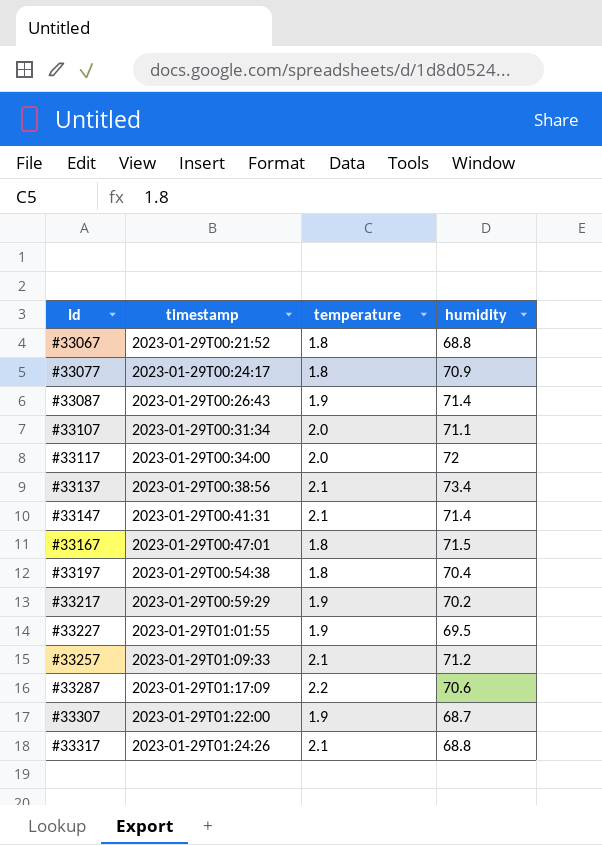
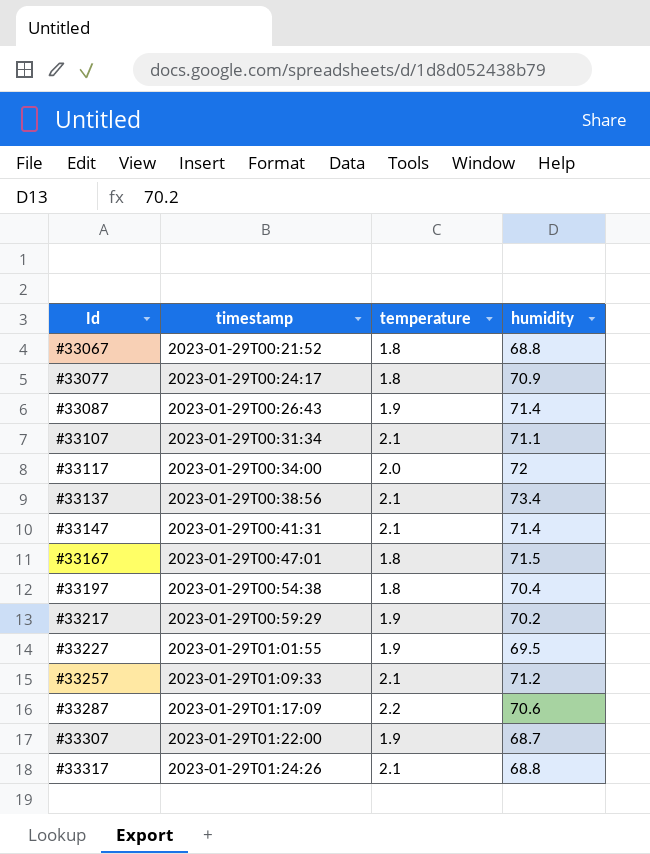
#33107 | temperature: 2.0 -> 2.1

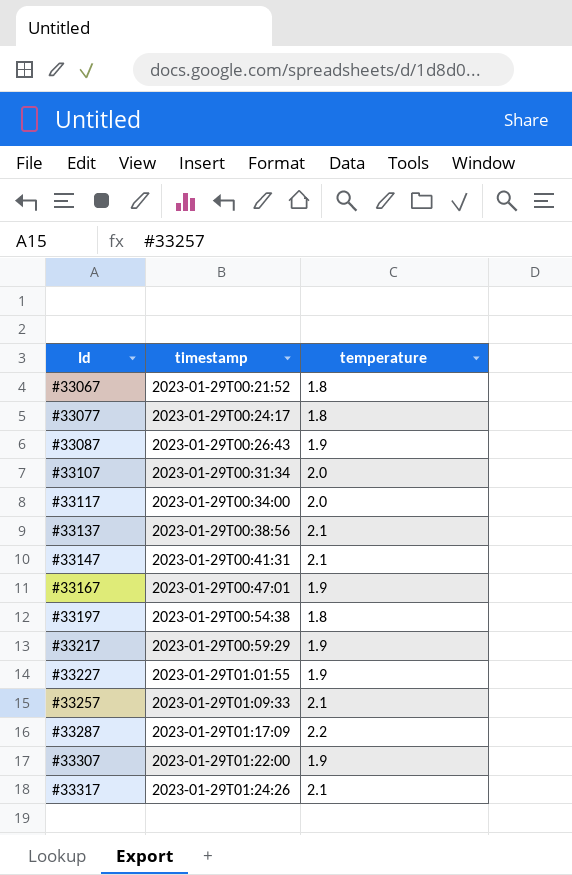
column humidity | position: 4 -> none
#33107 | temperature: 2.1 -> 2.0
#33167 | temperature: 1.8 -> 1.9

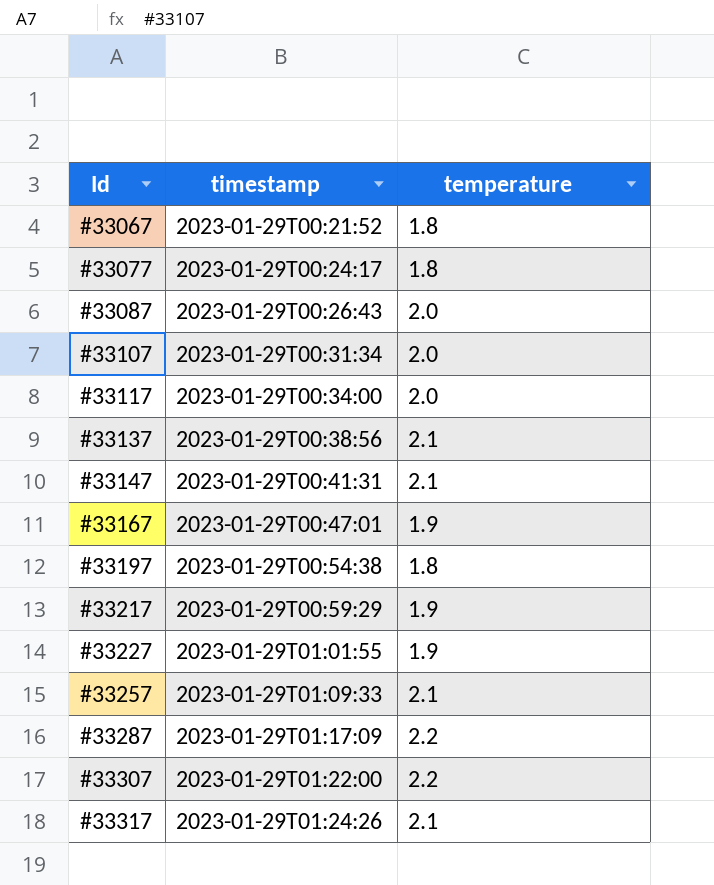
#33087 | temperature: 1.9 -> 2.0
#33307 | temperature: 1.9 -> 2.2

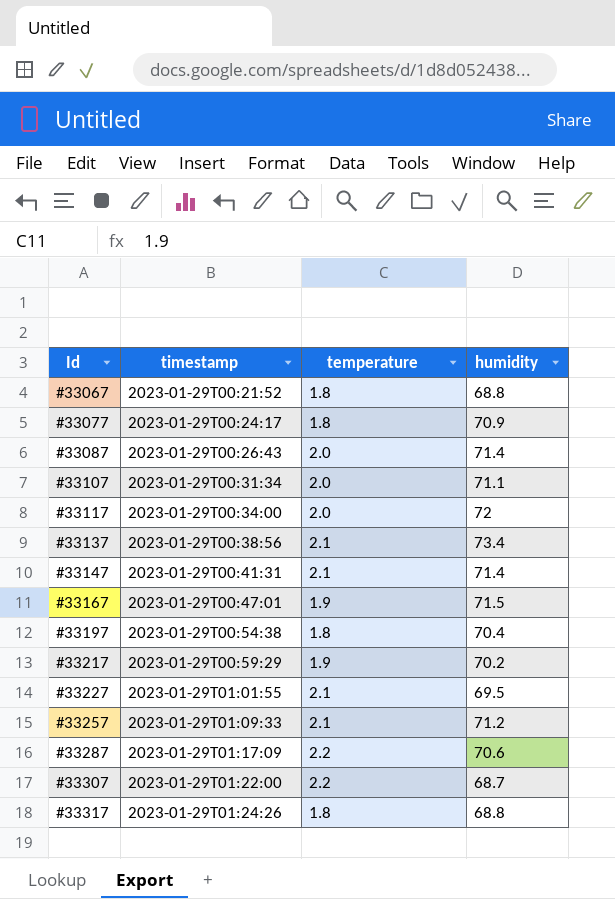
column humidity | position: none -> 4
#33227 | temperature: 1.9 -> 2.1
#33317 | temperature: 2.1 -> 1.8

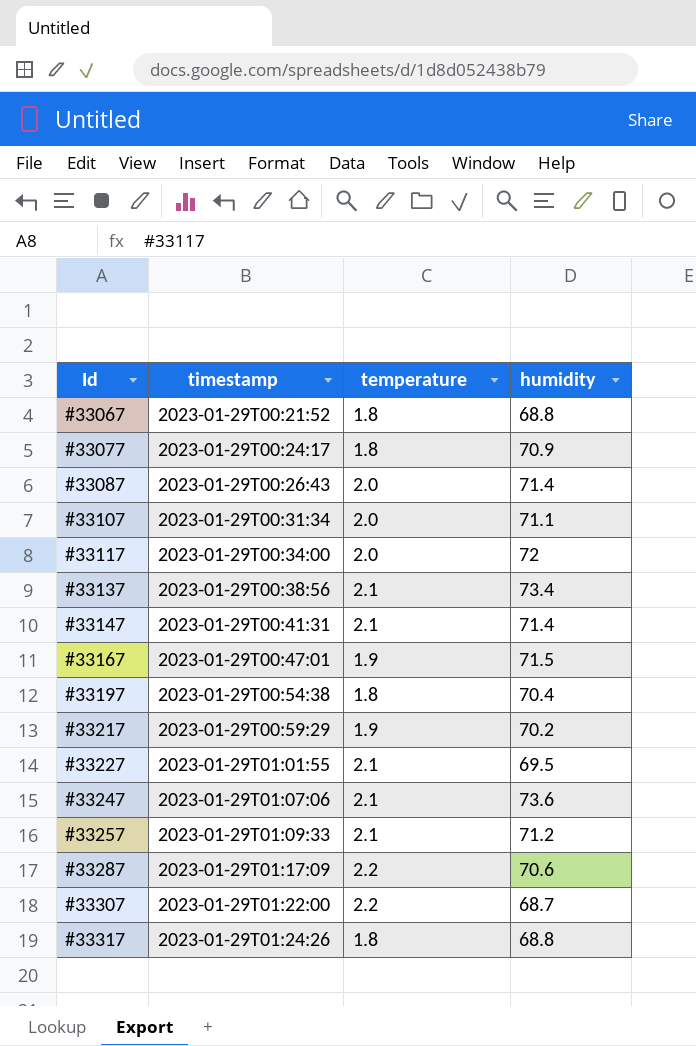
row #33247: none -> 2023-01-29T01:07:06 | 2.1 | 73.6

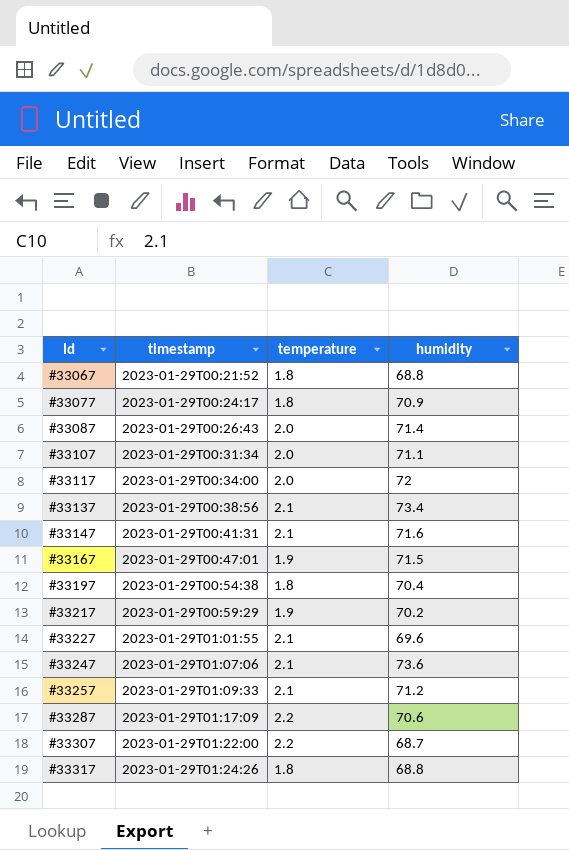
#33147 | humidity: 71.4 -> 71.6
#33227 | humidity: 69.5 -> 69.6

